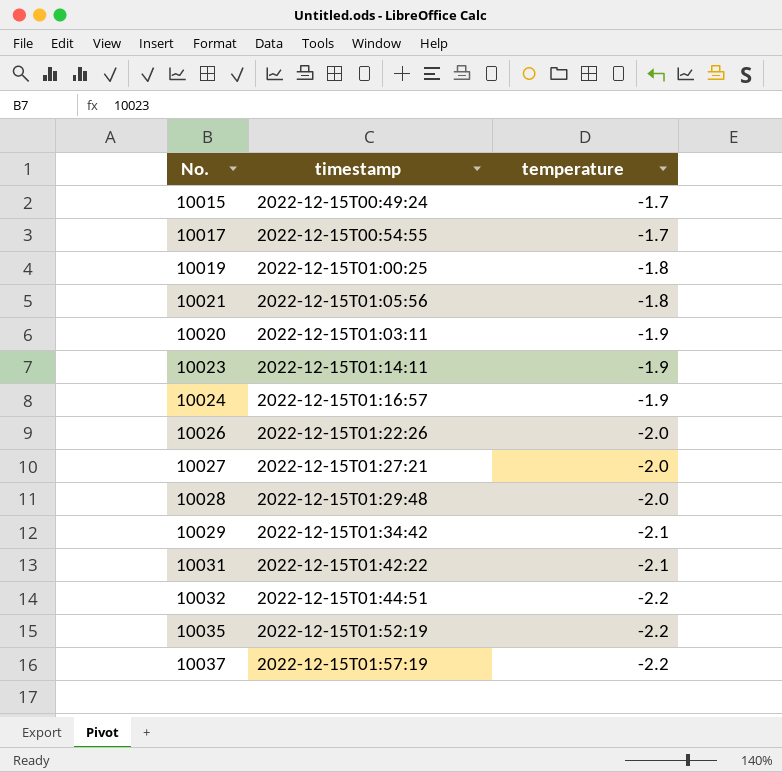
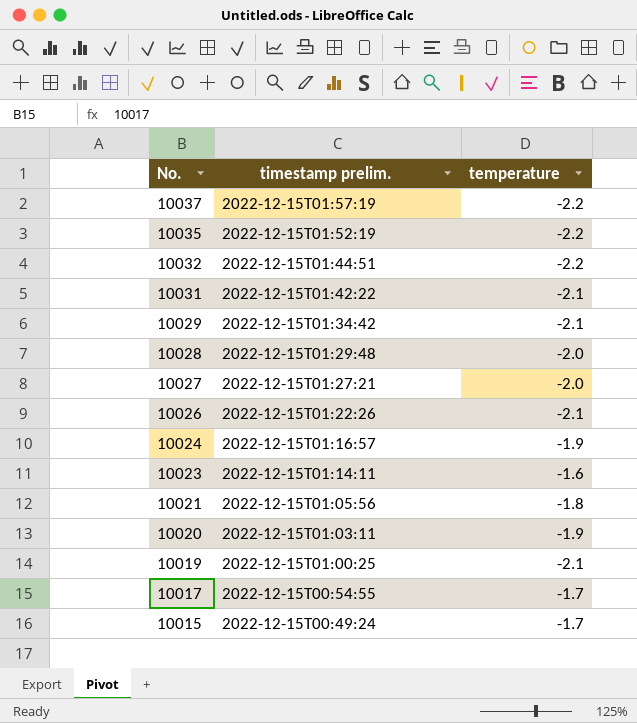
row order: temperature descending -> No. descending
column name: timestamp -> timestamp prelim.
10026 | temperature: -2.0 -> -2.1
10023 | temperature: -1.9 -> -1.6
10019 | temperature: -1.8 -> -2.1

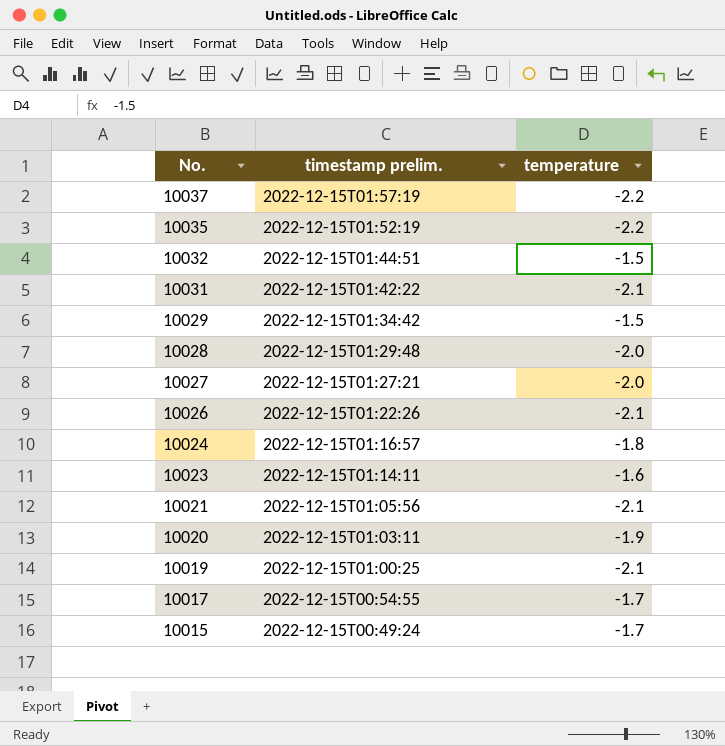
10032 | temperature: -2.2 -> -1.5
10029 | temperature: -2.1 -> -1.5
10024 | temperature: -1.9 -> -1.8
10021 | temperature: -1.8 -> -2.1

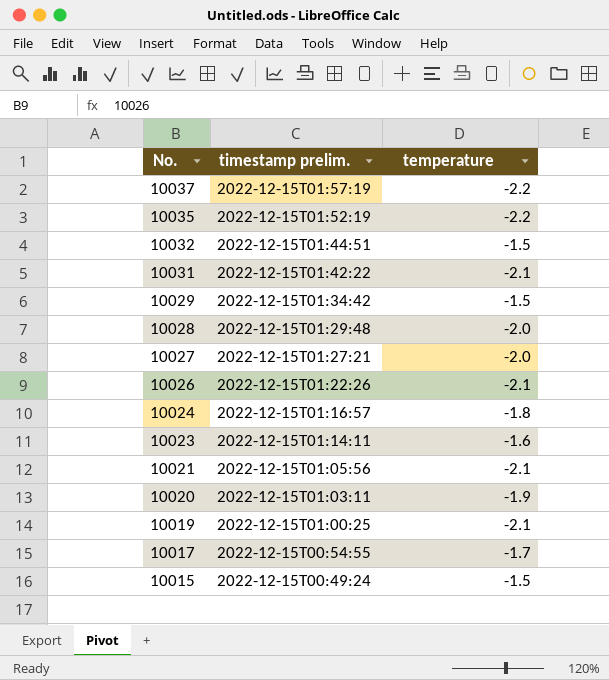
10015 | temperature: -1.7 -> -1.5

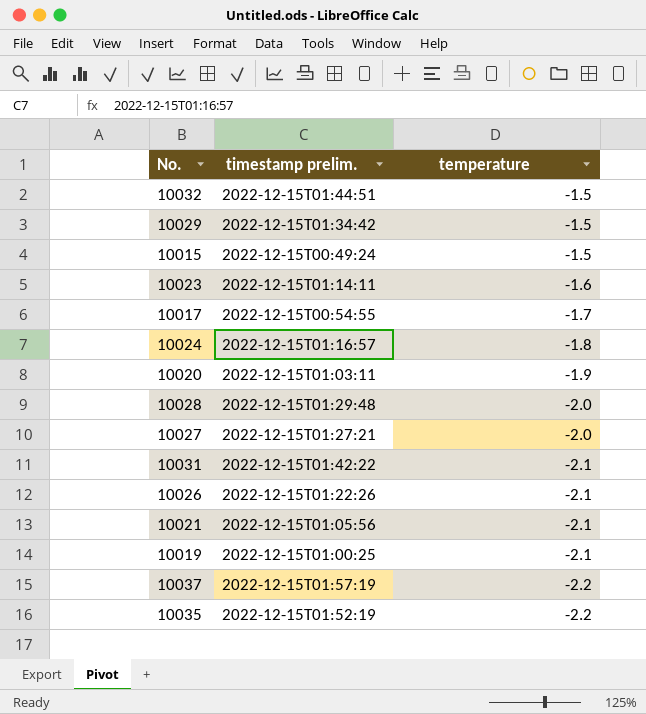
row order: No. descending -> temperature descending

